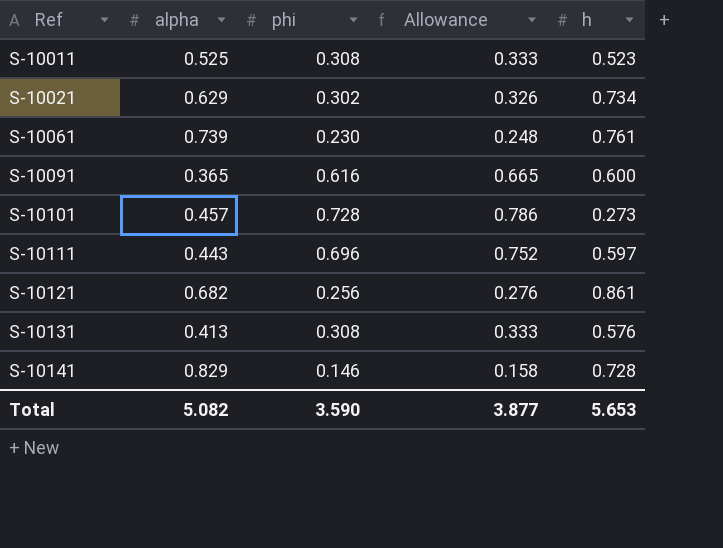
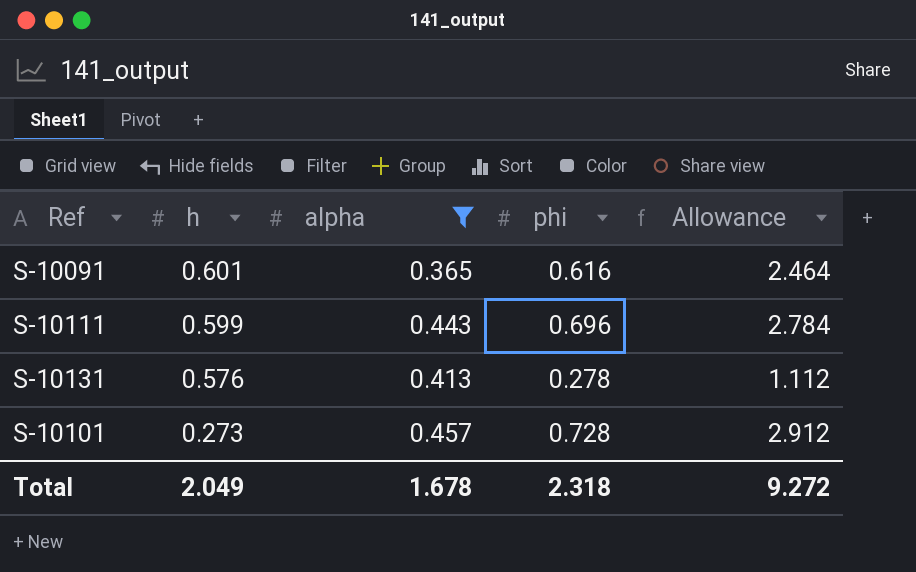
filter: none -> alpha <= 0.457
row order: Ref ascending -> h descending
column h | position: 5 -> 2
column Allowance | formula: [phi] * 1.08 -> [phi] * 4
S-10091 | h: 0.600 -> 0.601
S-10111 | h: 0.597 -> 0.599
S-10131 | phi: 0.308 -> 0.278
Total | h: 5.653 -> 2.049
Total | alpha: 5.082 -> 1.678
Total | phi: 3.590 -> 2.318
Total | Allowance: 3.877 -> 9.272

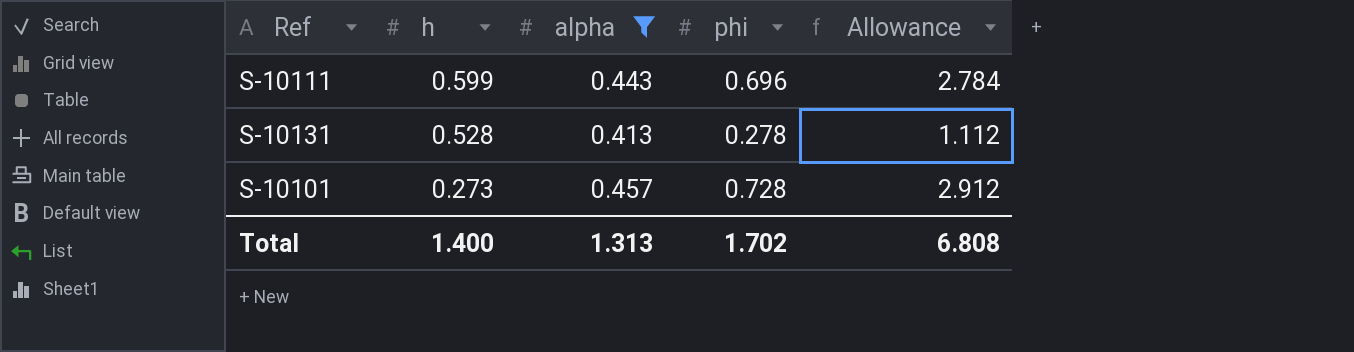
row S-10091: 0.601 | 0.365 | 0.616 | 2.464 -> none
S-10131 | h: 0.576 -> 0.528
Total | h: 2.049 -> 1.400
Total | alpha: 1.678 -> 1.313
Total | phi: 2.318 -> 1.702
Total | Allowance: 9.272 -> 6.808

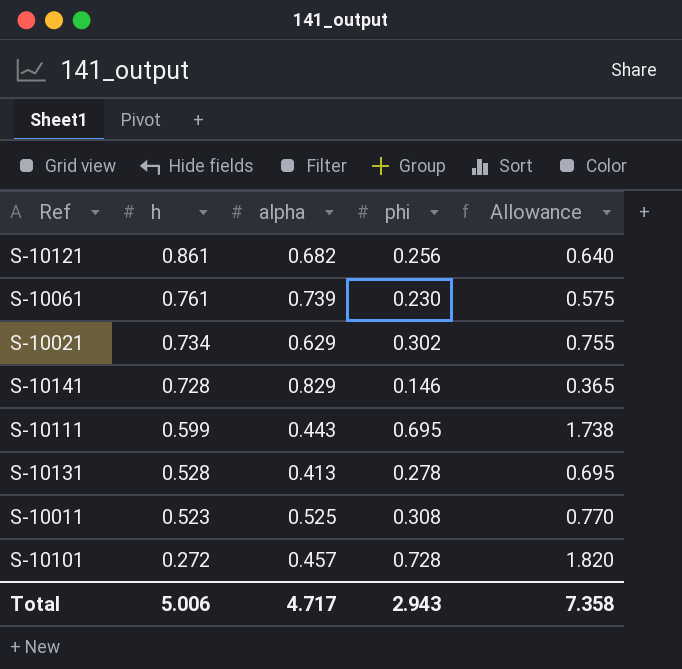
filter: alpha <= 0.457 -> none
column Allowance | formula: [phi] * 4 -> [phi] * 2.5
S-10111 | phi: 0.696 -> 0.695
S-10101 | h: 0.273 -> 0.272
Total | h: 1.400 -> 5.006
Total | alpha: 1.313 -> 4.717
Total | phi: 1.702 -> 2.943
Total | Allowance: 6.808 -> 7.358

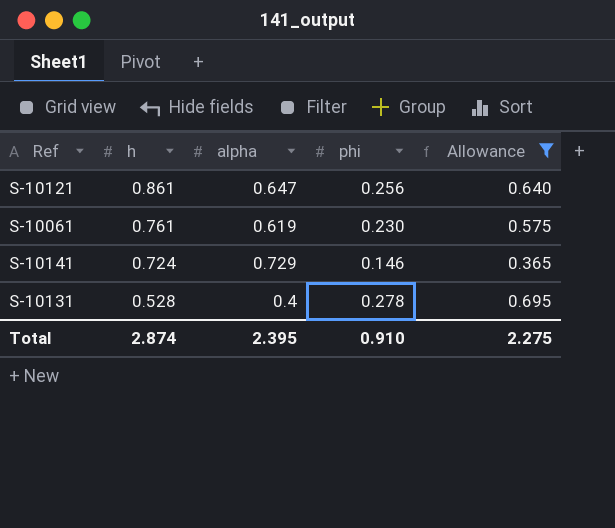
filter: none -> Allowance <= 0.695
S-10121 | alpha: 0.682 -> 0.647
S-10061 | alpha: 0.739 -> 0.619
S-10141 | h: 0.728 -> 0.724
S-10141 | alpha: 0.829 -> 0.729
S-10131 | alpha: 0.413 -> 0.4
Total | h: 5.006 -> 2.874
Total | alpha: 4.717 -> 2.395
Total | phi: 2.943 -> 0.910
Total | Allowance: 7.358 -> 2.275

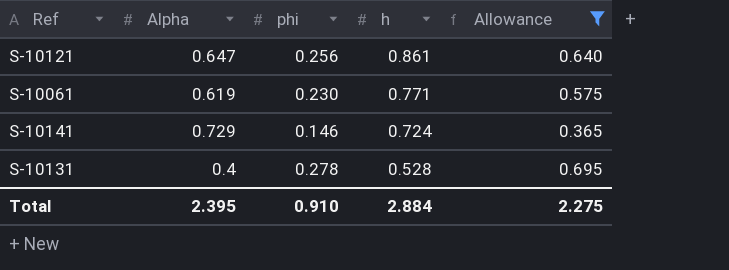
column name: alpha -> Alpha
column h | position: 2 -> 4
S-10061 | h: 0.761 -> 0.771
Total | h: 2.874 -> 2.884

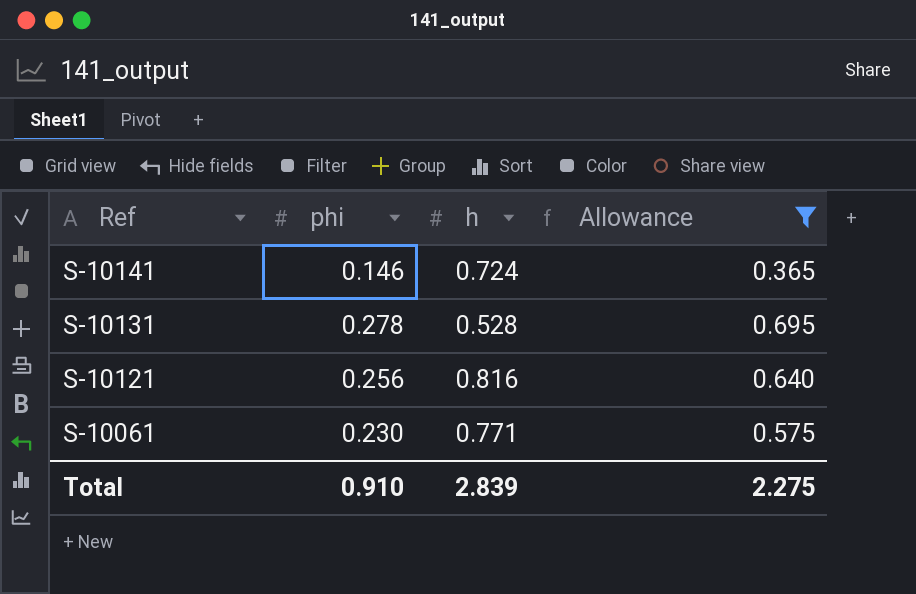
row order: h descending -> Ref descending
column Alpha | position: 2 -> none
S-10121 | h: 0.861 -> 0.816
Total | h: 2.884 -> 2.839

